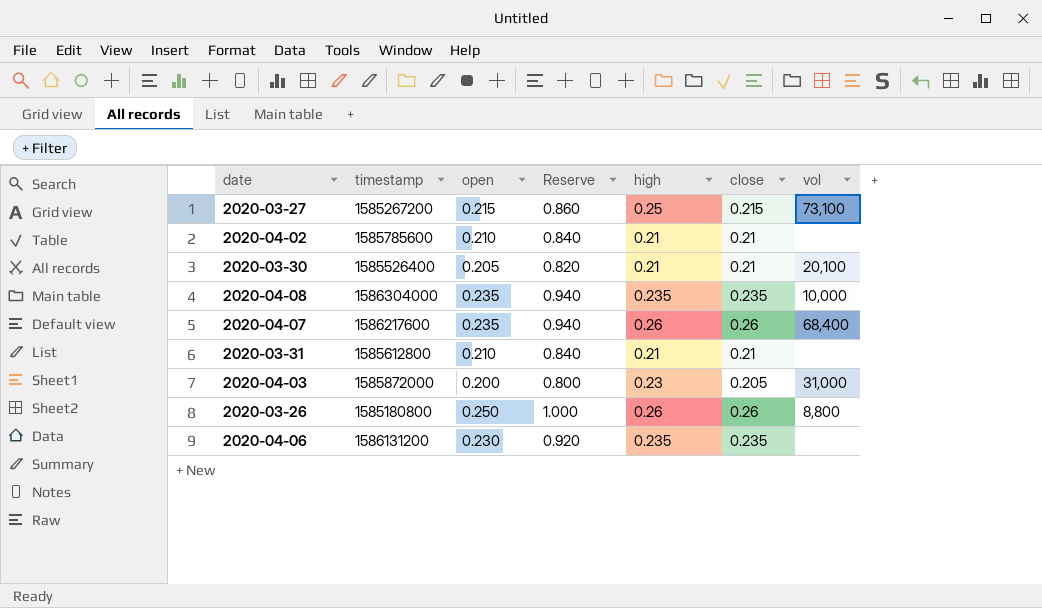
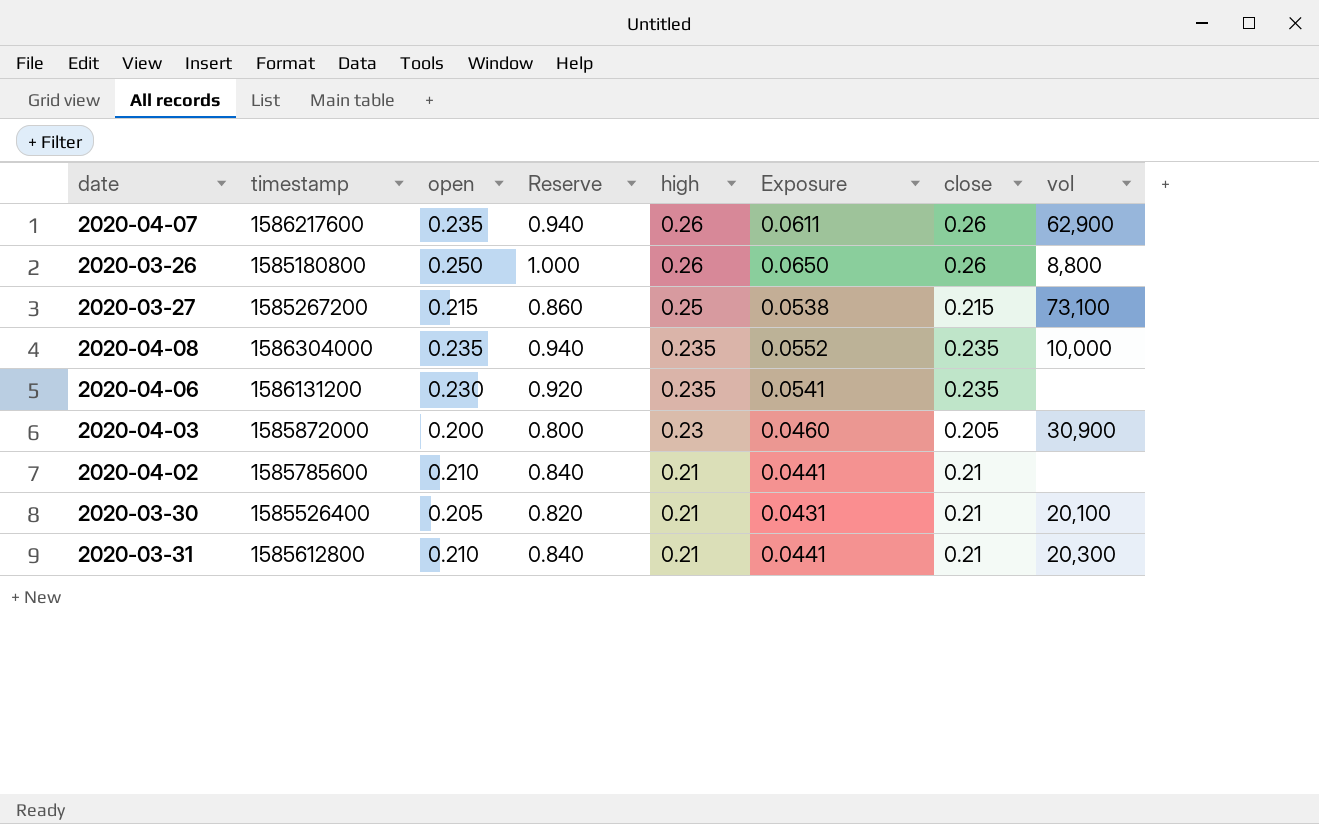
row order: none -> high descending
column Exposure | formula: none -> [open] * [high]
2020-04-07 | vol: 68,400 -> 62,900
2020-04-03 | vol: 31,000 -> 30,900
2020-03-31 | vol: none -> 20,300

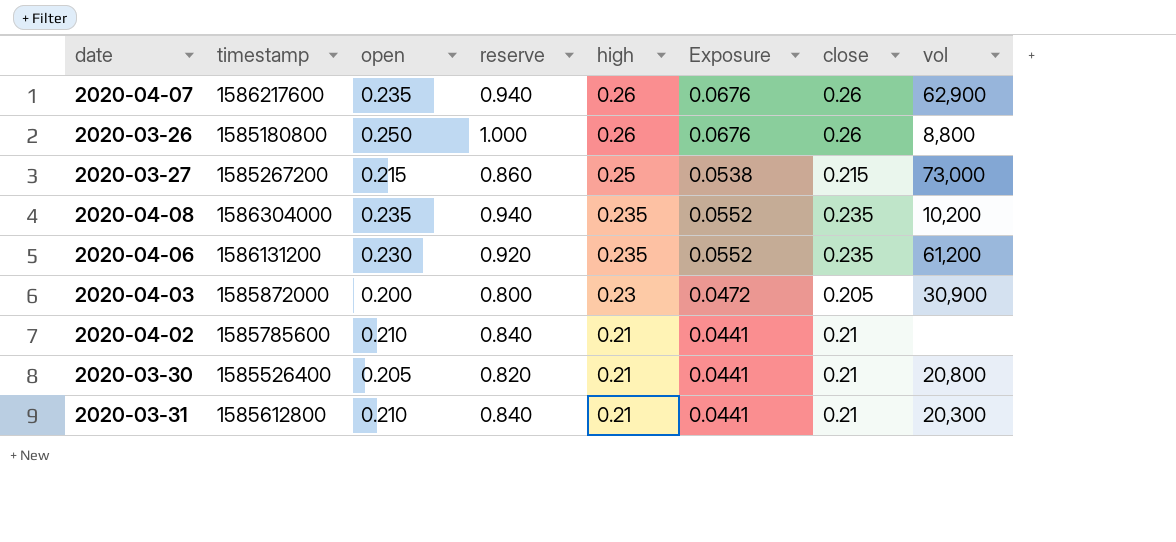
column name: Reserve -> reserve
column Exposure | formula: [open] * [high] -> [high] * [close]
2020-03-27 | vol: 73,100 -> 73,000
2020-04-08 | vol: 10,000 -> 10,200
2020-04-06 | vol: none -> 61,200
2020-03-30 | vol: 20,100 -> 20,800

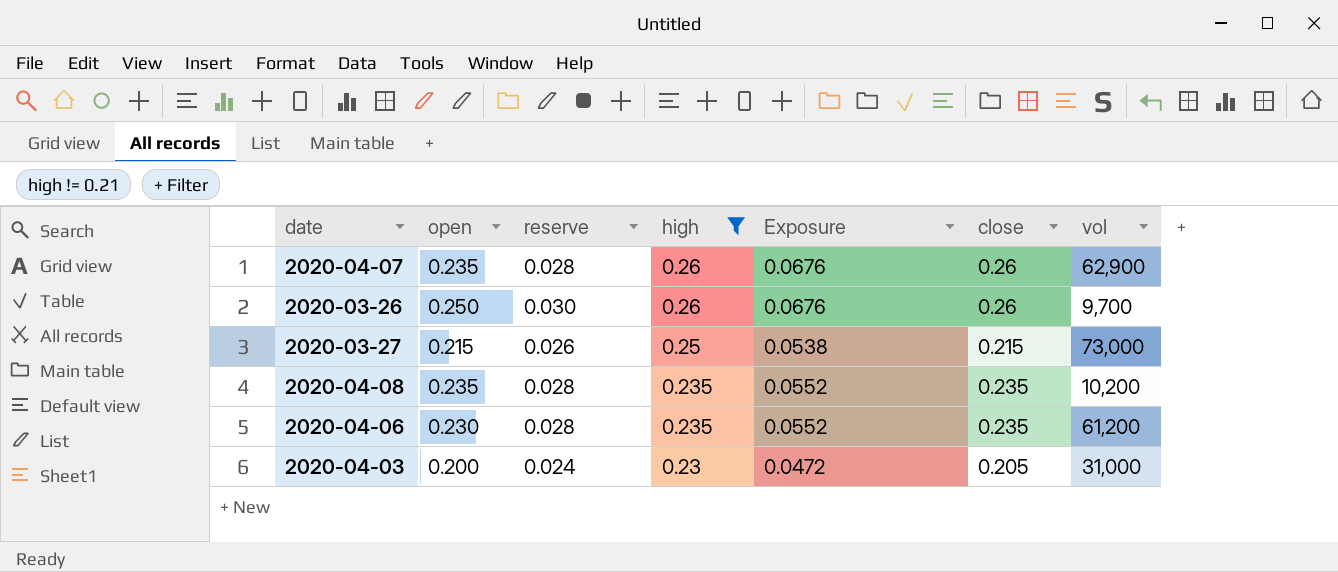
filter: none -> high != 0.21
column timestamp | position: 2 -> none
column reserve | formula: [open] * 4 -> [open] * 0.12
2020-03-26 | vol: 8,800 -> 9,700
2020-04-03 | vol: 30,900 -> 31,000

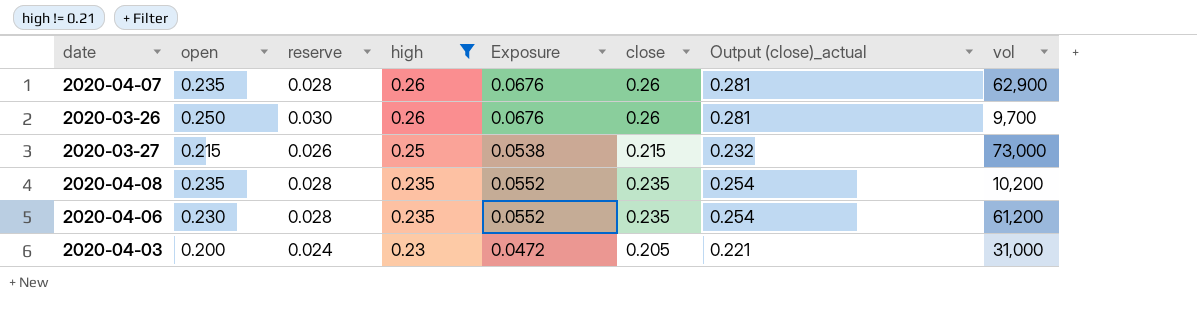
column Output (close)_actual | formula: none -> [close] * 1.08

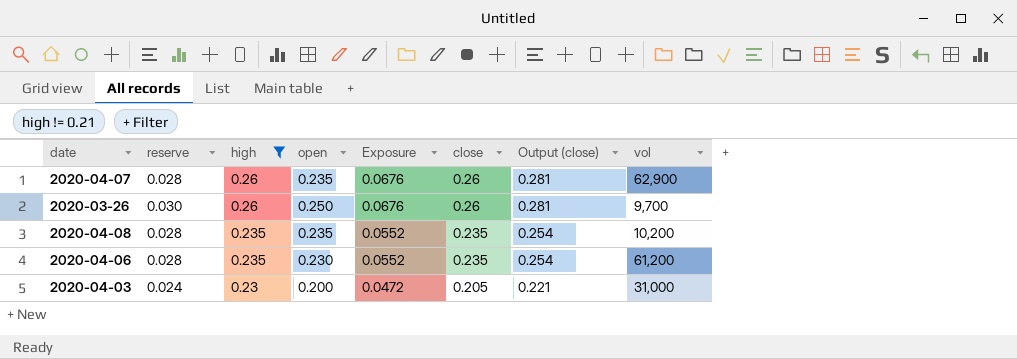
column open | position: 2 -> 4
column name: Output (close)_actual -> Output (close)
row 2020-03-27: 0.215 | 0.026 | 0.25 | 0.0538 | 0.215 | 0.232 | 73,000 -> none

